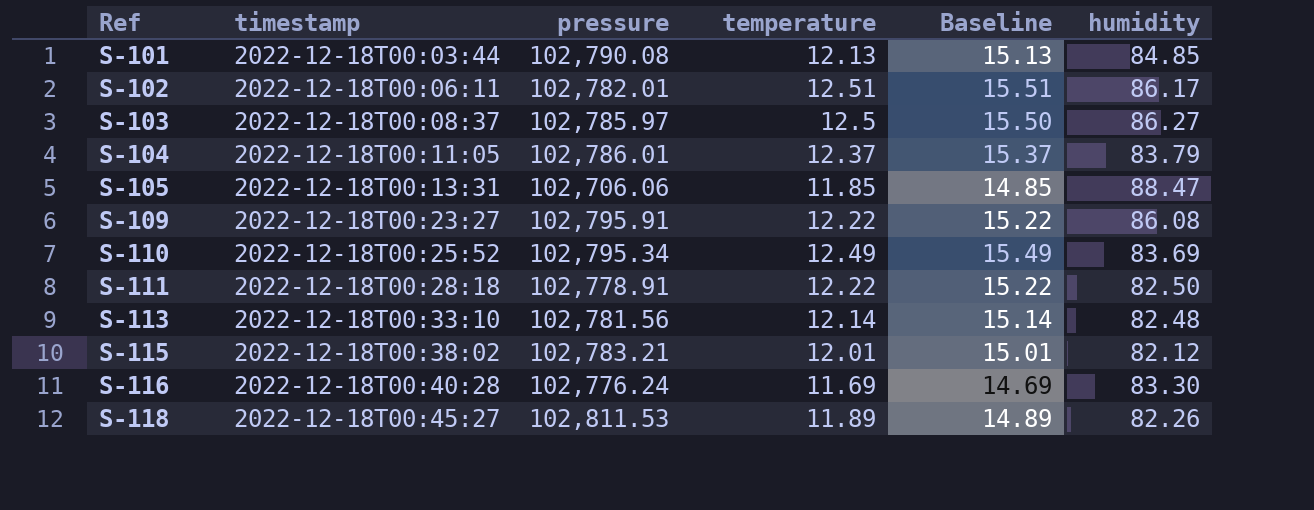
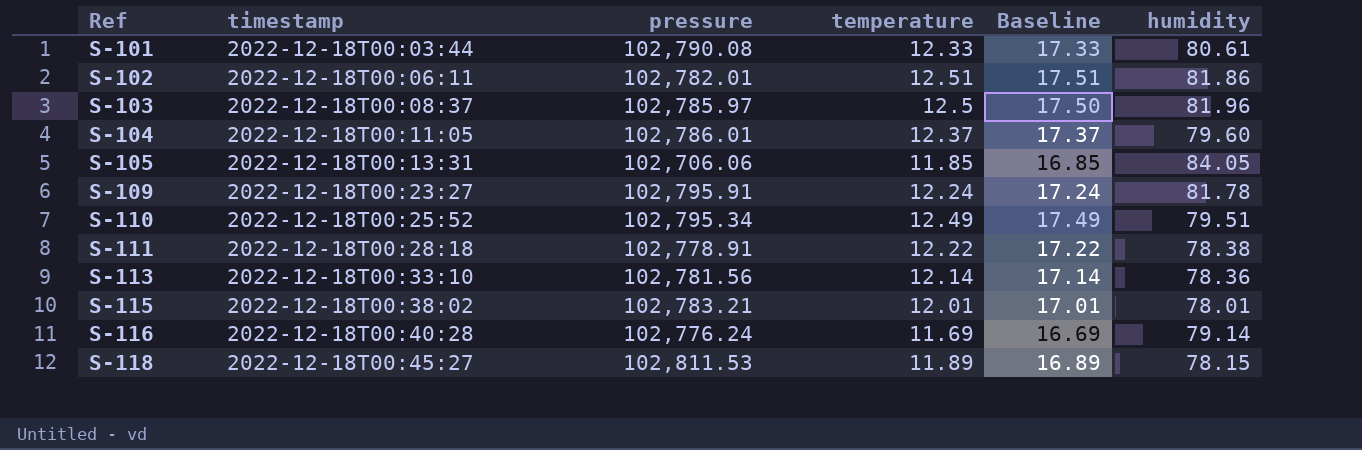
column Baseline | formula: [temperature] + 3 -> [temperature] + 5
S-101 | temperature: 12.13 -> 12.33
S-101 | humidity: 84.85 -> 80.61
S-102 | humidity: 86.17 -> 81.86
S-103 | humidity: 86.27 -> 81.96
S-104 | humidity: 83.79 -> 79.60
S-105 | humidity: 88.47 -> 84.05
S-109 | temperature: 12.22 -> 12.24
S-109 | humidity: 86.08 -> 81.78
S-110 | humidity: 83.69 -> 79.51
S-111 | humidity: 82.50 -> 78.38
S-113 | humidity: 82.48 -> 78.36
S-115 | humidity: 82.12 -> 78.01
S-116 | humidity: 83.30 -> 79.14
S-118 | humidity: 82.26 -> 78.15

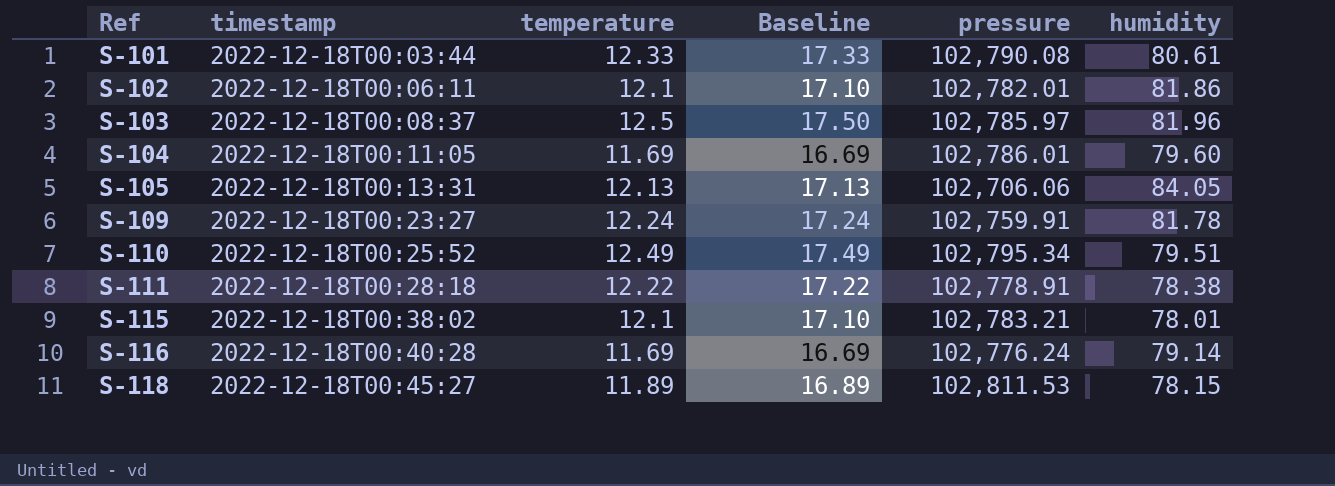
column pressure | position: 3 -> 5
row S-113: 2022-12-18T00:33:10 | 102,781.56 | 12.14 | 17.14 | 78.36 -> none
S-102 | temperature: 12.51 -> 12.1
S-102 | Baseline: 17.51 -> 17.10
S-104 | temperature: 12.37 -> 11.69
S-104 | Baseline: 17.37 -> 16.69
S-105 | temperature: 11.85 -> 12.13
S-105 | Baseline: 16.85 -> 17.13
S-109 | pressure: 102,795.91 -> 102,759.91
S-115 | temperature: 12.01 -> 12.1
S-115 | Baseline: 17.01 -> 17.10

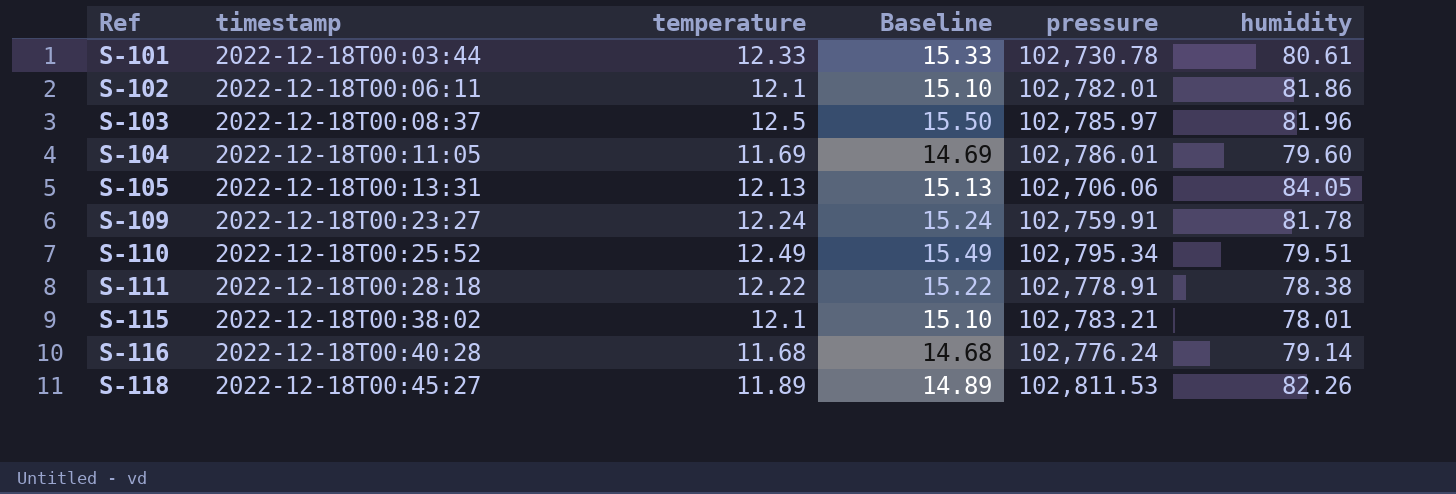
column Baseline | formula: [temperature] + 5 -> [temperature] + 3
S-101 | pressure: 102,790.08 -> 102,730.78
S-116 | temperature: 11.69 -> 11.68
S-118 | humidity: 78.15 -> 82.26

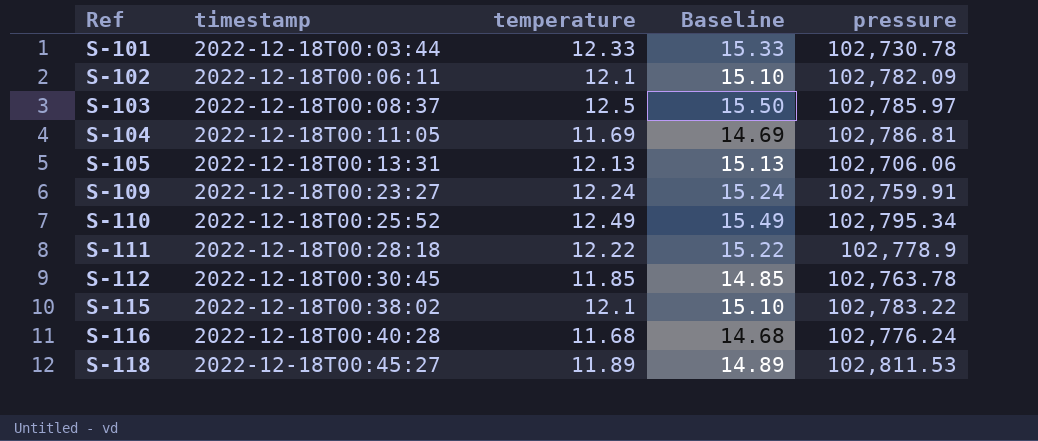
column humidity | position: 6 -> none
S-102 | pressure: 102,782.01 -> 102,782.09
S-104 | pressure: 102,786.01 -> 102,786.81
S-111 | pressure: 102,778.91 -> 102,778.9
row S-112: none -> 2022-12-18T00:30:45 | 11.85 | 14.85 | 102,763.78
S-115 | pressure: 102,783.21 -> 102,783.22

